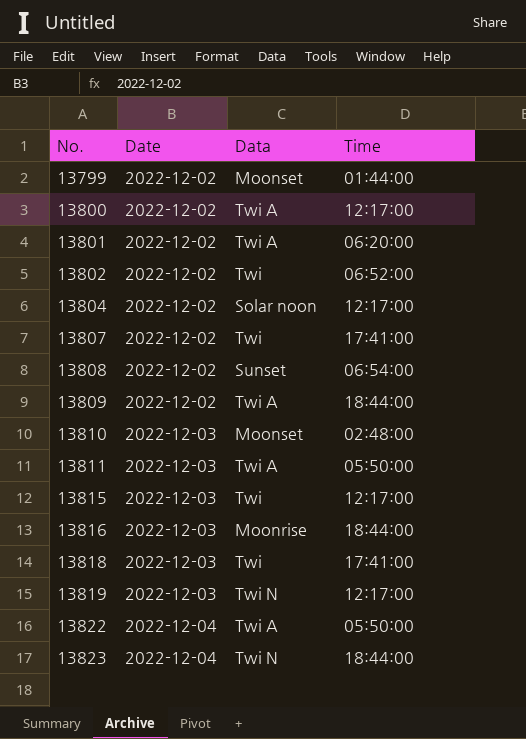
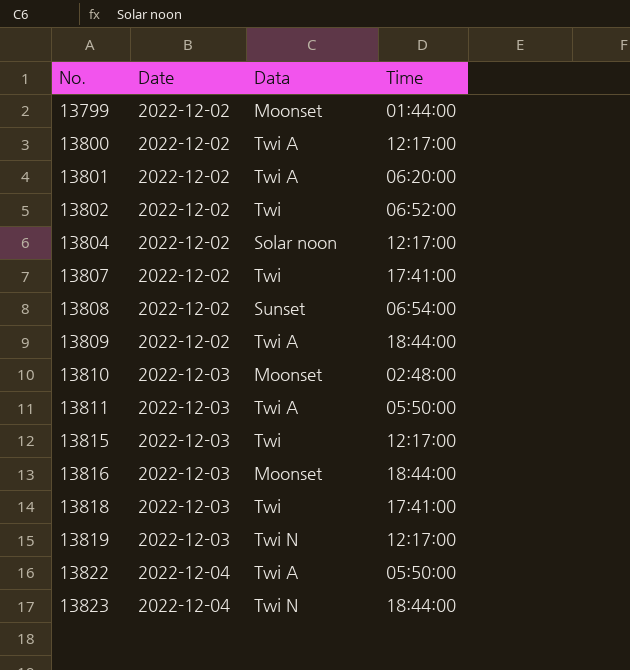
13816 | Data: Moonrise -> Moonset

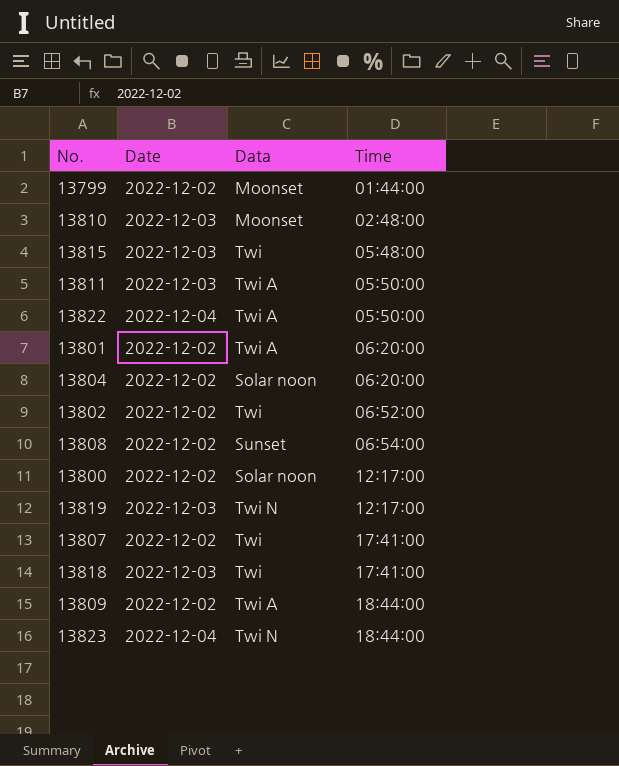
row order: No. ascending -> Time ascending
row 13816: 2022-12-03 | Moonset | 18:44:00 -> none
13815 | Time: 12:17:00 -> 05:48:00
13804 | Time: 12:17:00 -> 06:20:00
13800 | Data: Twi A -> Solar noon

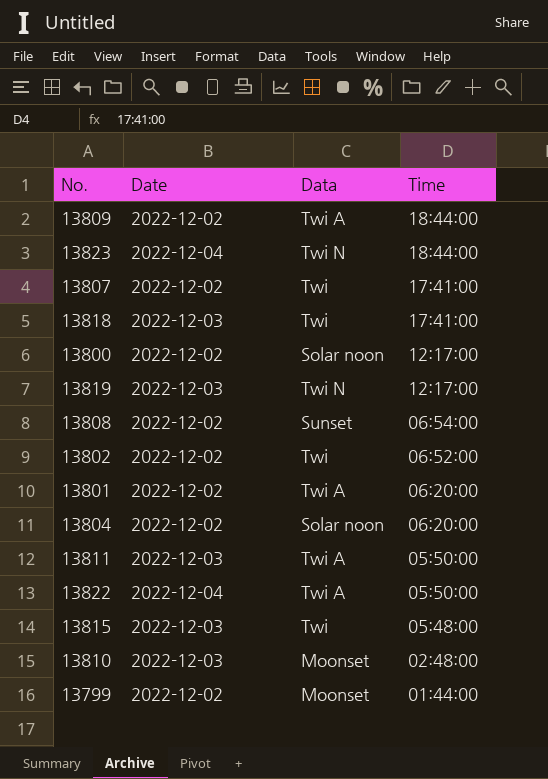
row order: Time ascending -> Time descending

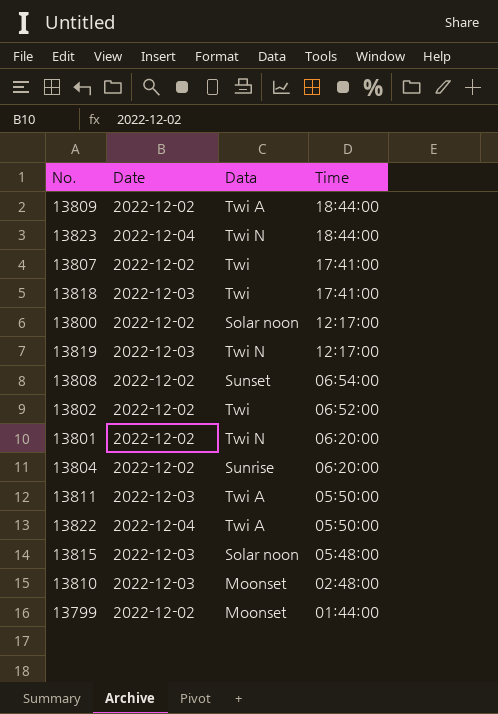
13801 | Data: Twi A -> Twi N
13804 | Data: Solar noon -> Sunrise
13815 | Data: Twi -> Solar noon

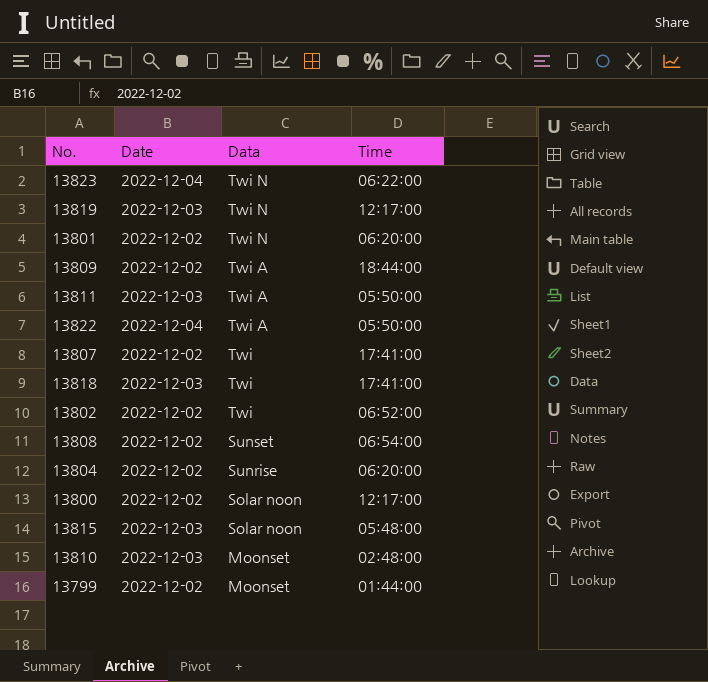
row order: Time descending -> Data descending
13823 | Time: 18:44:00 -> 06:22:00

